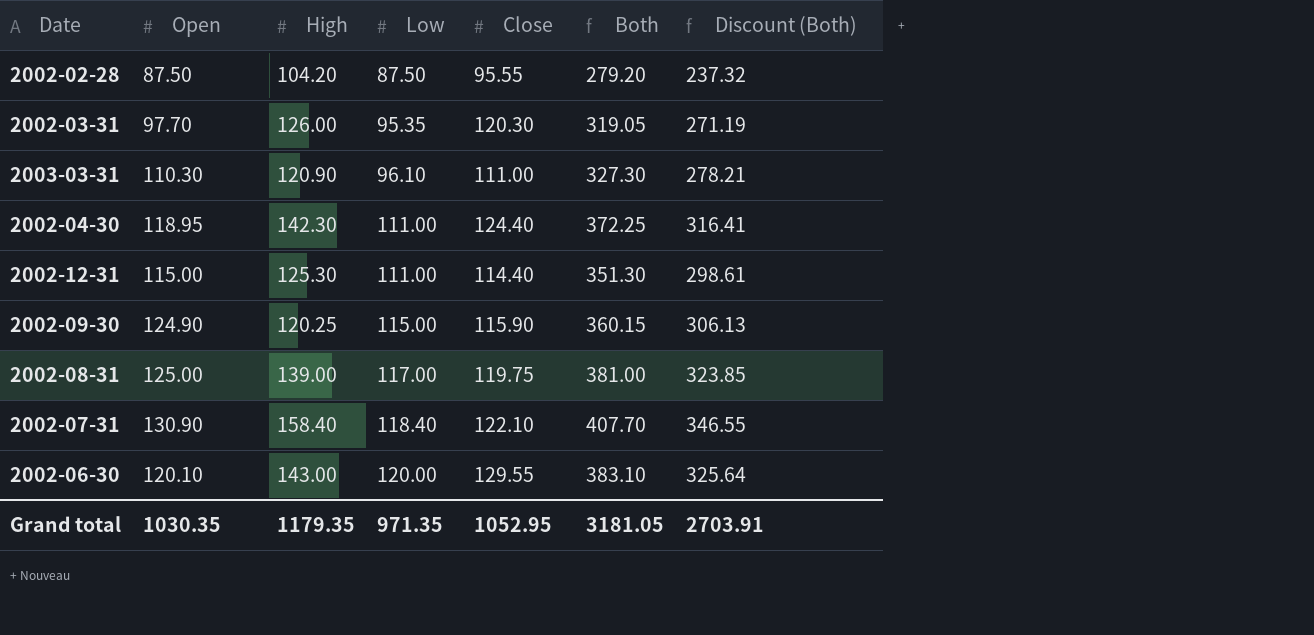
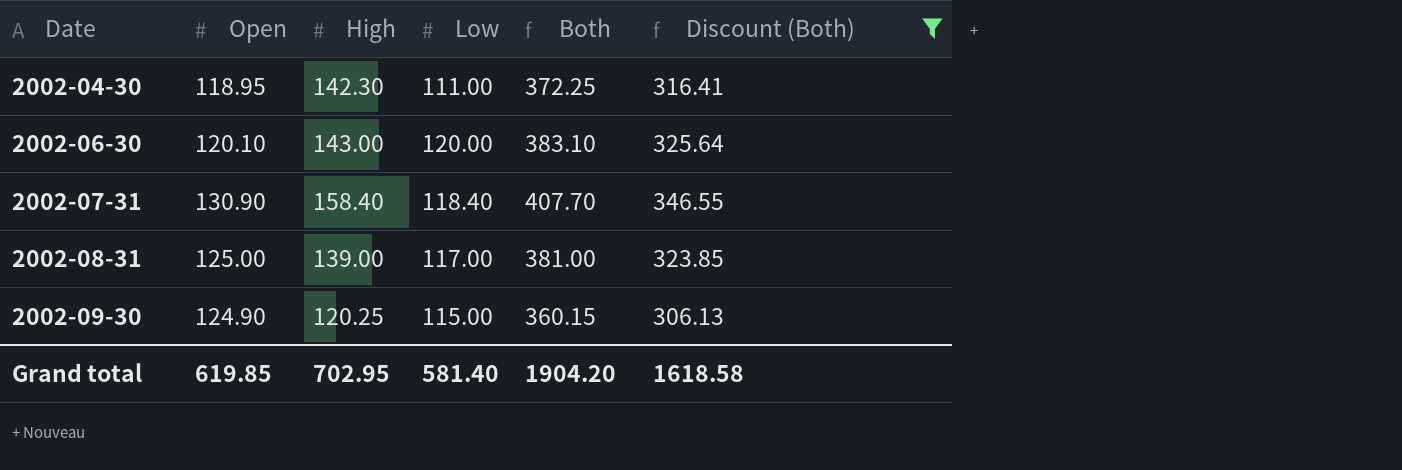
filter: none -> Discount (Both) >= 306.13
row order: Low ascending -> Date ascending
column Close | position: 5 -> none
Grand total | Open: 1030.35 -> 619.85
Grand total | High: 1179.35 -> 702.95
Grand total | Low: 971.35 -> 581.40
Grand total | Both: 3181.05 -> 1904.20
Grand total | Discount (Both): 2703.91 -> 1618.58

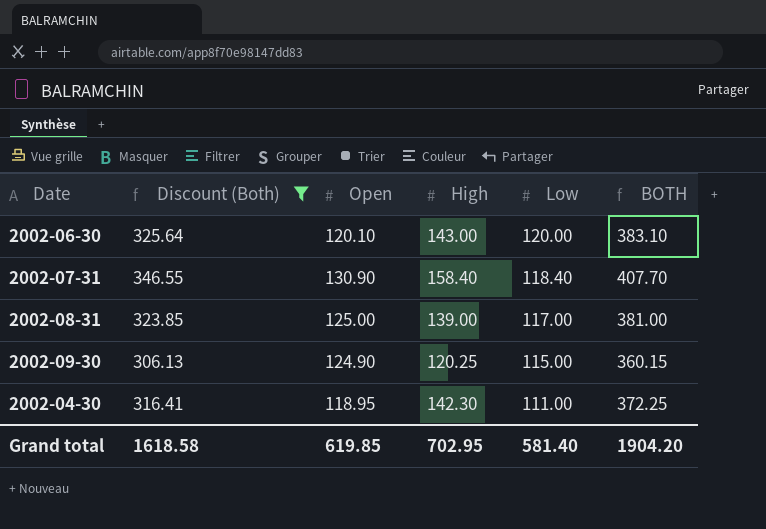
row order: Date ascending -> Low descending
column Discount (Both) | position: 6 -> 2
column name: Both -> BOTH

